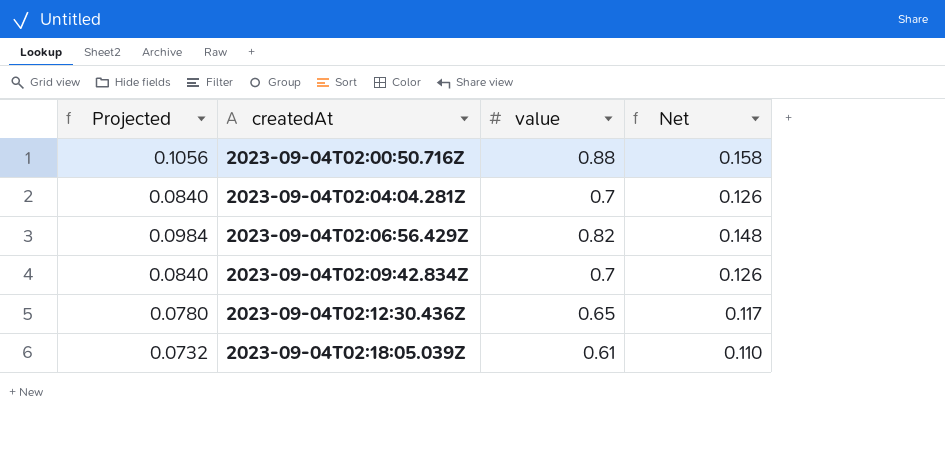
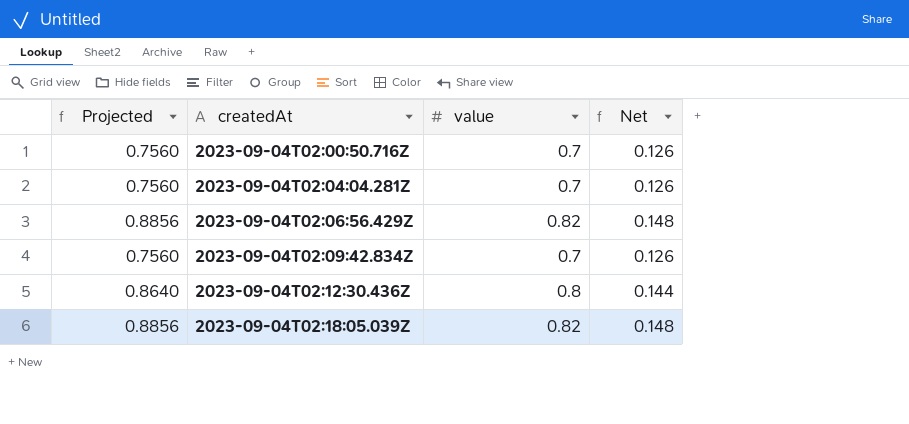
column Projected | formula: [value] * 0.12 -> [value] * 1.08
2023-09-04T02:00:50.716Z | value: 0.88 -> 0.7
2023-09-04T02:00:50.716Z | Net: 0.158 -> 0.126
2023-09-04T02:12:30.436Z | value: 0.65 -> 0.8
2023-09-04T02:12:30.436Z | Net: 0.117 -> 0.144
2023-09-04T02:18:05.039Z | value: 0.61 -> 0.82
2023-09-04T02:18:05.039Z | Net: 0.110 -> 0.148

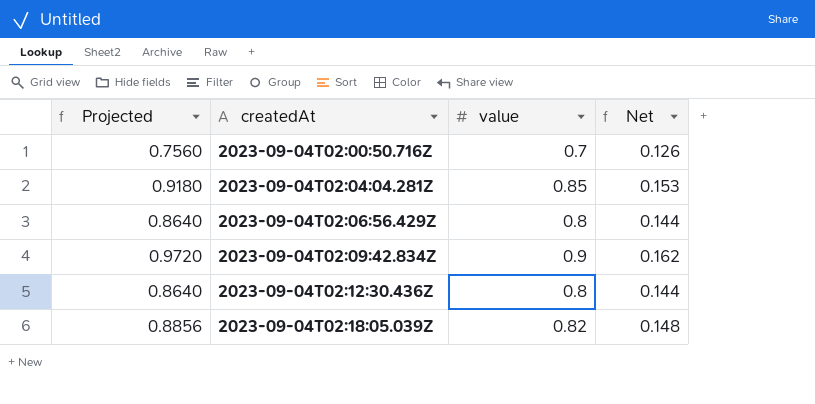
2023-09-04T02:04:04.281Z | Projected: 0.7560 -> 0.9180
2023-09-04T02:04:04.281Z | value: 0.7 -> 0.85
2023-09-04T02:04:04.281Z | Net: 0.126 -> 0.153
2023-09-04T02:06:56.429Z | Projected: 0.8856 -> 0.8640
2023-09-04T02:06:56.429Z | value: 0.82 -> 0.8
2023-09-04T02:06:56.429Z | Net: 0.148 -> 0.144
2023-09-04T02:09:42.834Z | Projected: 0.7560 -> 0.9720
2023-09-04T02:09:42.834Z | value: 0.7 -> 0.9
2023-09-04T02:09:42.834Z | Net: 0.126 -> 0.162

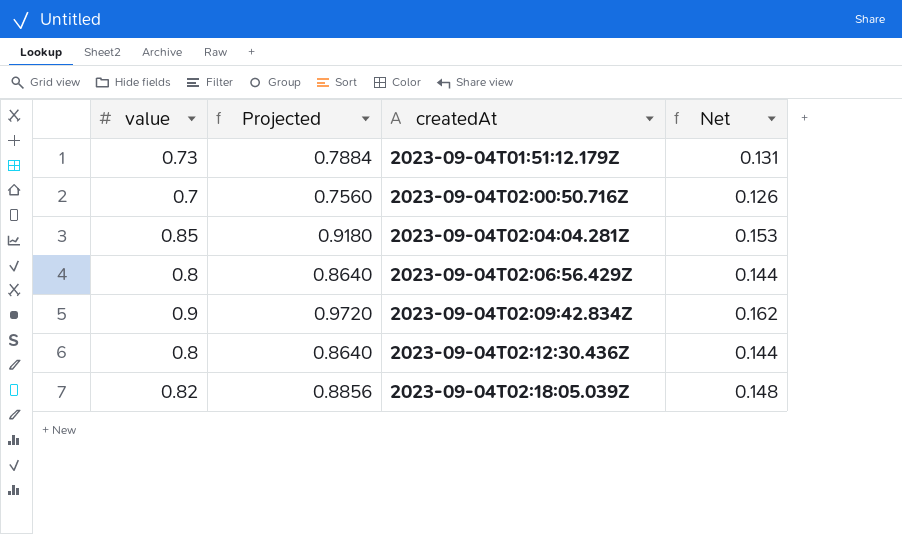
column value | position: 3 -> 1
row 2023-09-04T01:51:12.179Z: none -> 0.73 | 0.7884 | 0.131

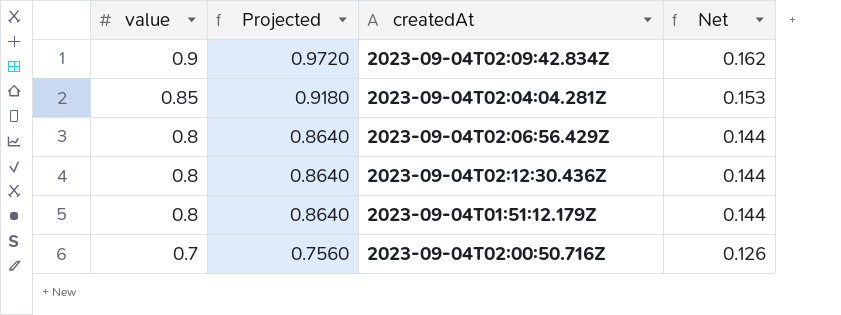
row order: createdAt ascending -> value descending
row 2023-09-04T02:18:05.039Z: 0.82 | 0.8856 | 0.148 -> none
2023-09-04T01:51:12.179Z | value: 0.73 -> 0.8
2023-09-04T01:51:12.179Z | Projected: 0.7884 -> 0.8640
2023-09-04T01:51:12.179Z | Net: 0.131 -> 0.144

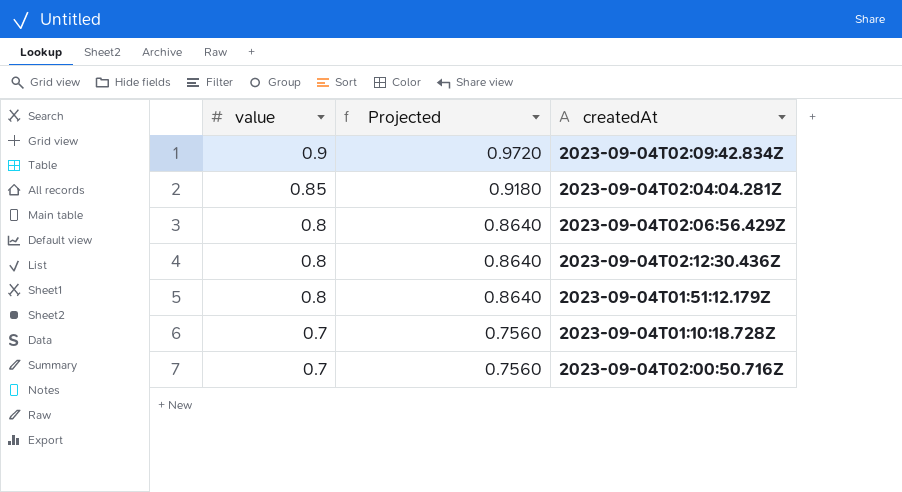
column Net | formula: [value] * 0.18 -> none
row 2023-09-04T01:10:18.728Z: none -> 0.7 | 0.7560

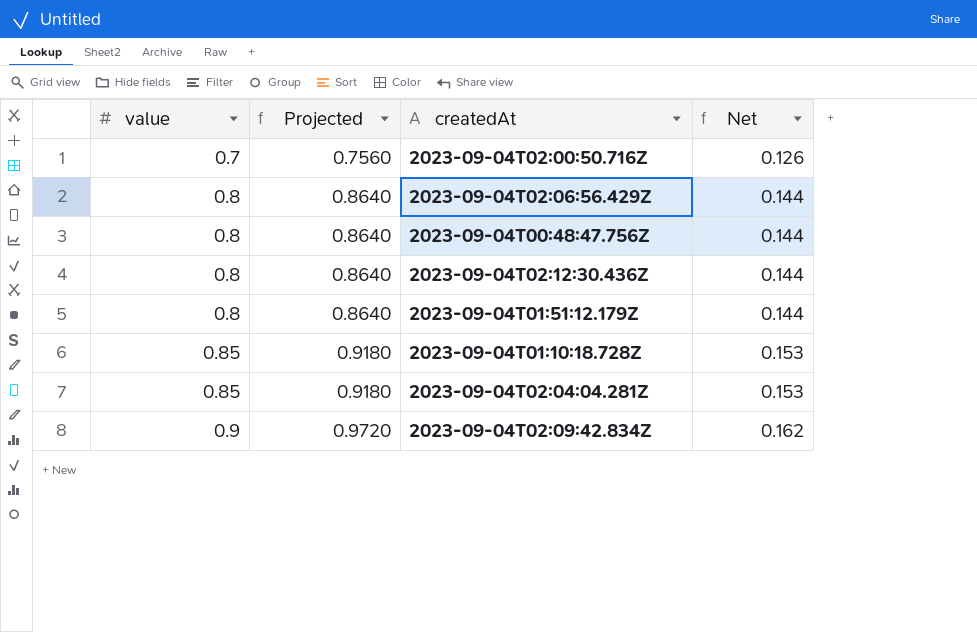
row order: value descending -> value ascending
column Net | formula: none -> [value] * 0.18
row 2023-09-04T00:48:47.756Z: none -> 0.8 | 0.8640 | 0.144
2023-09-04T01:10:18.728Z | value: 0.7 -> 0.85
2023-09-04T01:10:18.728Z | Projected: 0.7560 -> 0.9180

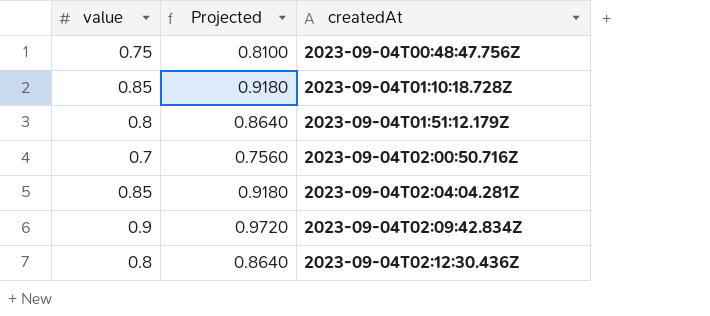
row order: value ascending -> createdAt ascending
column Net | formula: [value] * 0.18 -> none
row 2023-09-04T02:06:56.429Z: 0.8 | 0.8640 | 0.144 -> none
2023-09-04T00:48:47.756Z | value: 0.8 -> 0.75
2023-09-04T00:48:47.756Z | Projected: 0.8640 -> 0.8100

